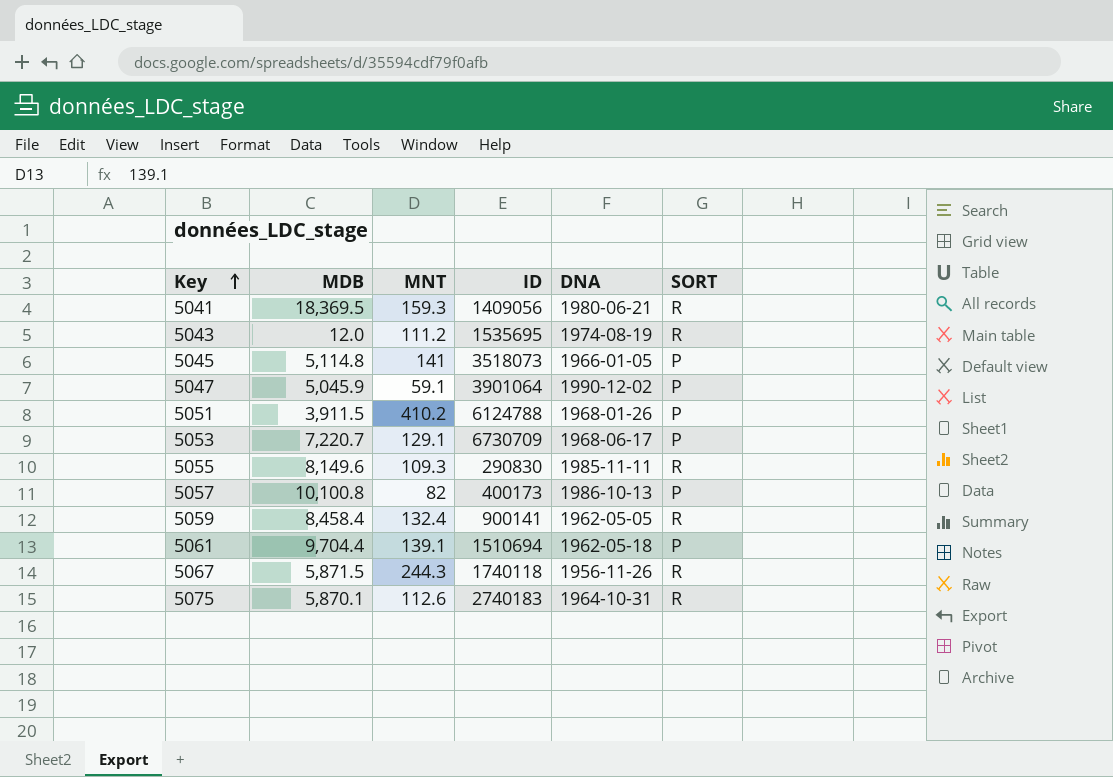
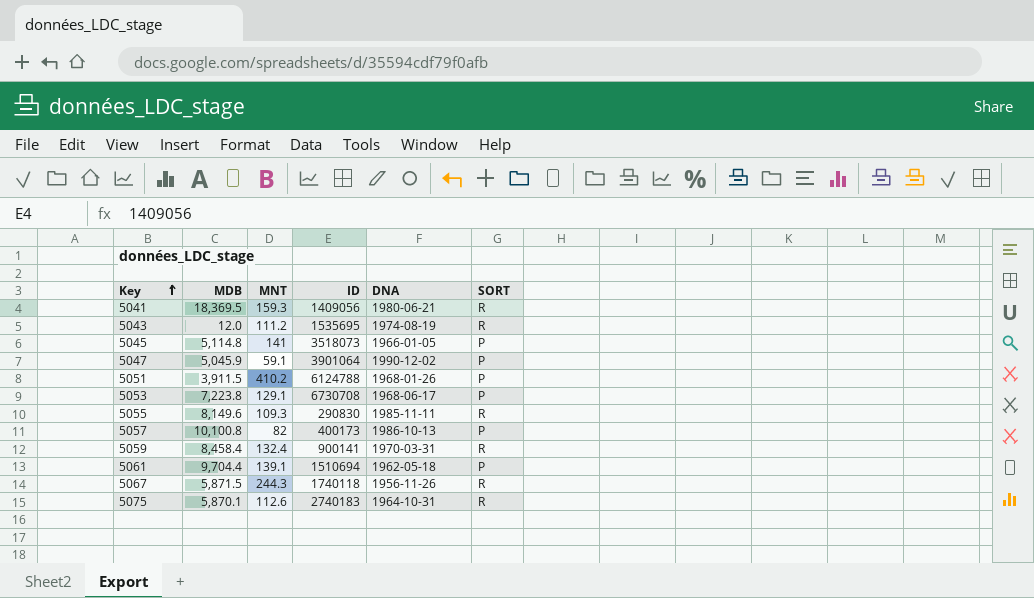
5053 | MDB: 7,220.7 -> 7,223.8
5053 | ID: 6730709 -> 6730708
5059 | DNA: 1962-05-05 -> 1970-03-31

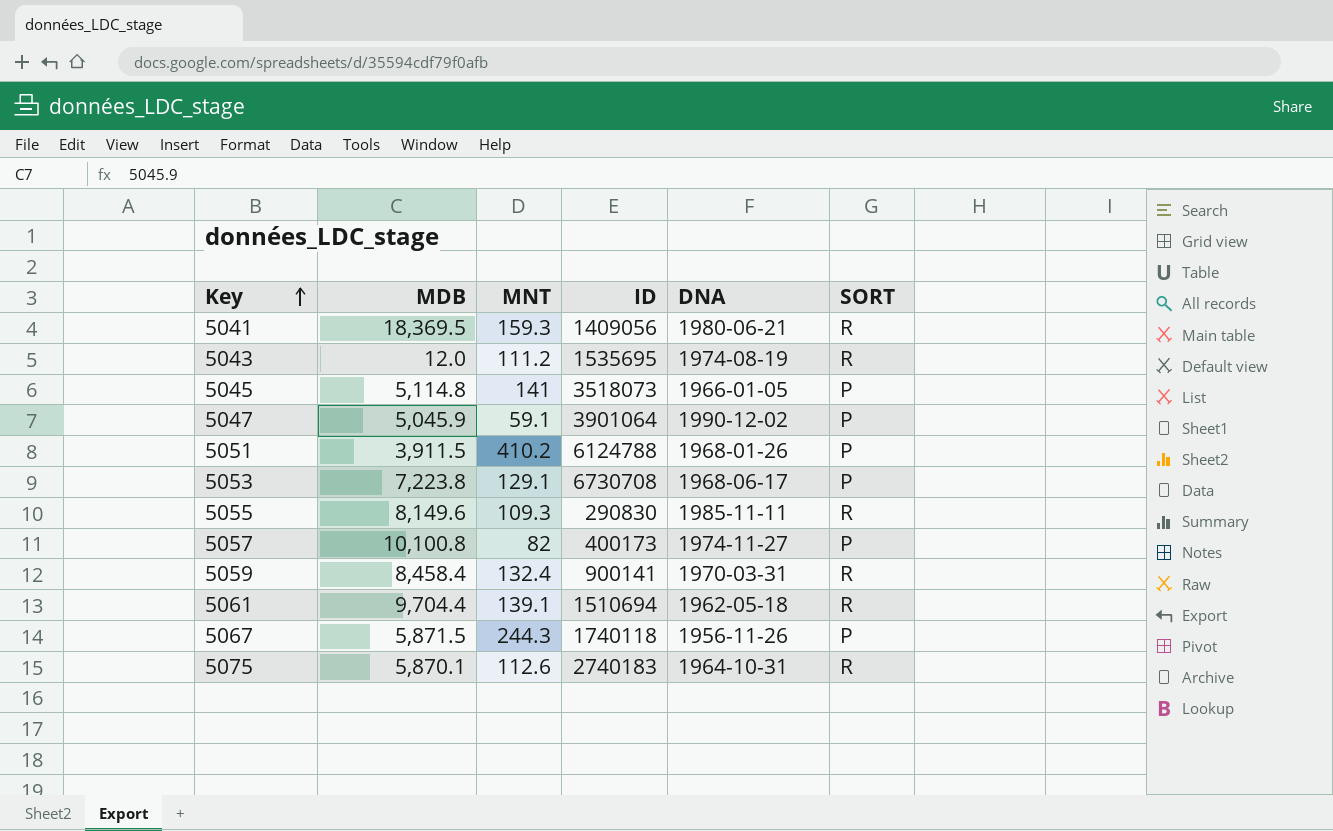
5057 | DNA: 1986-10-13 -> 1974-11-27
5061 | SORT: P -> R
5067 | SORT: R -> P

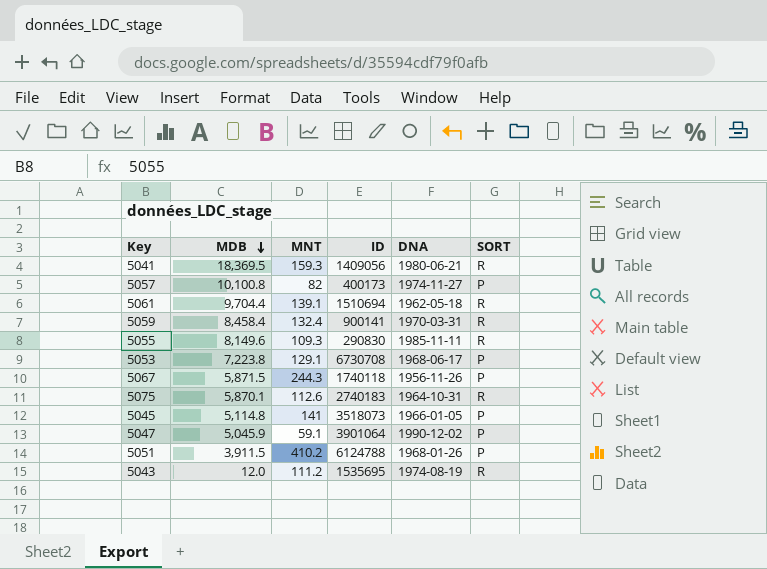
row order: Key ascending -> MDB descending

